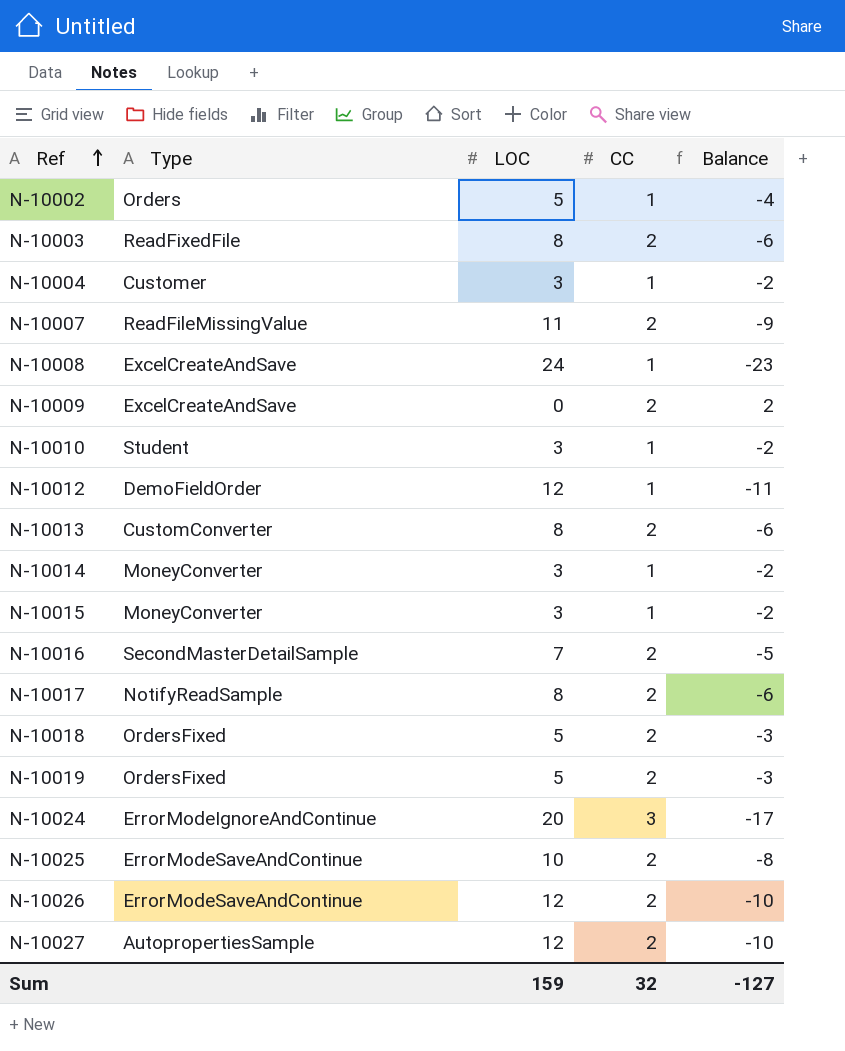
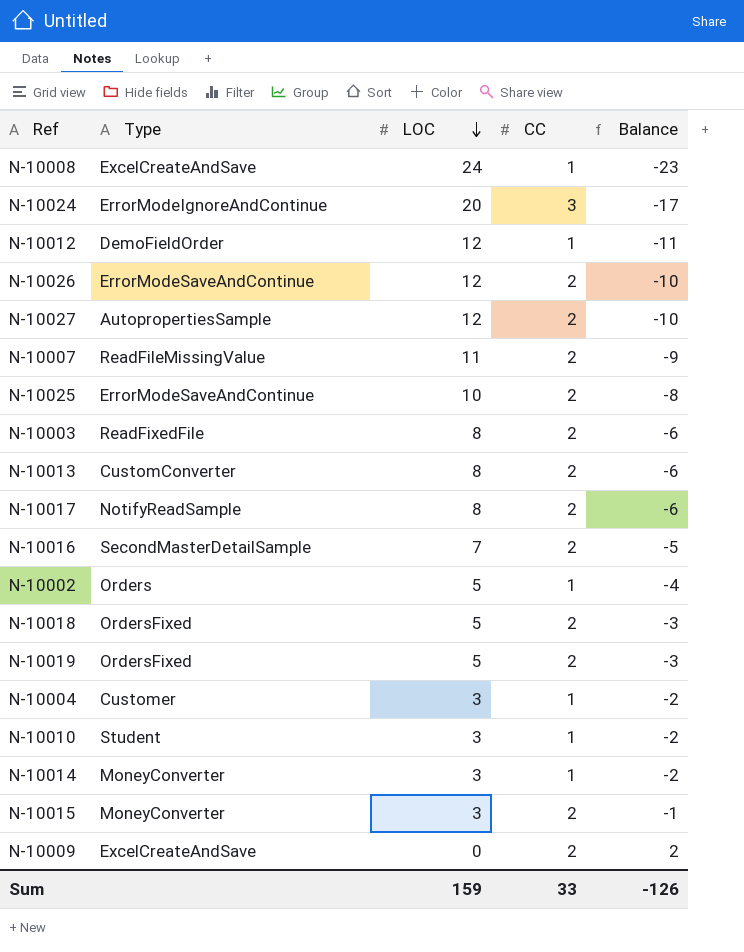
row order: Ref ascending -> LOC descending
N-10015 | CC: 1 -> 2
N-10015 | Balance: -2 -> -1
Sum | CC: 32 -> 33
Sum | Balance: -127 -> -126

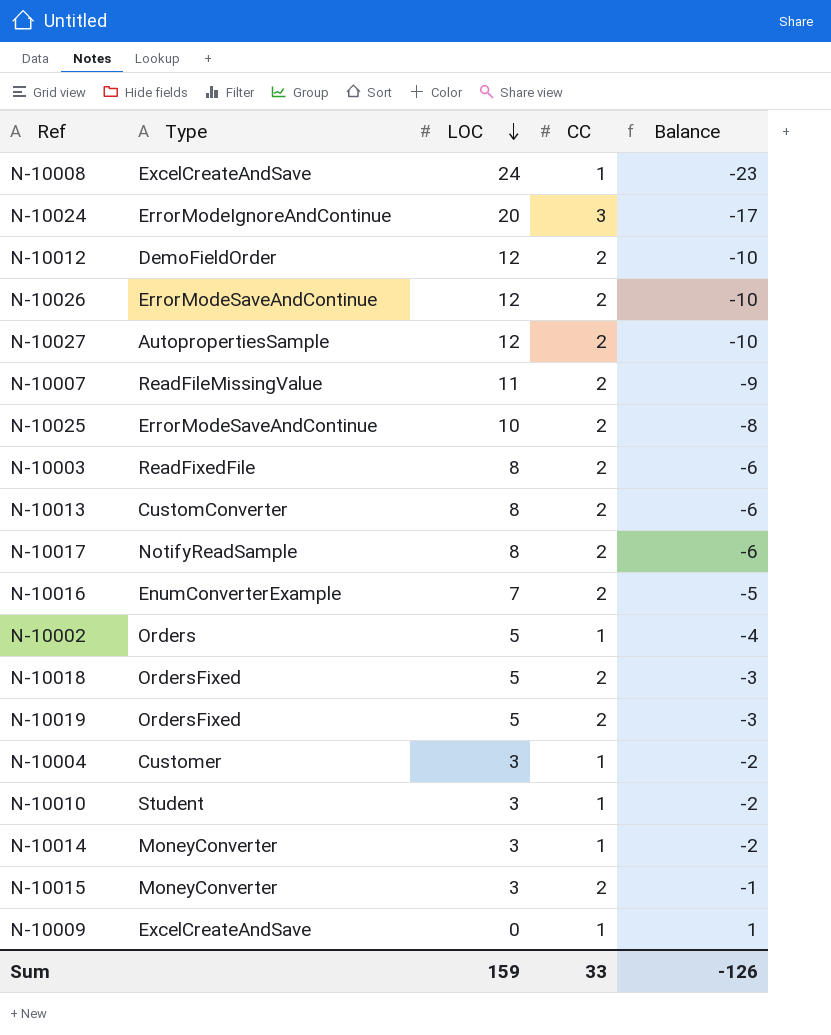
N-10012 | CC: 1 -> 2
N-10012 | Balance: -11 -> -10
N-10016 | Type: SecondMasterDetailSample -> EnumConverterExample
N-10009 | CC: 2 -> 1
N-10009 | Balance: 2 -> 1

